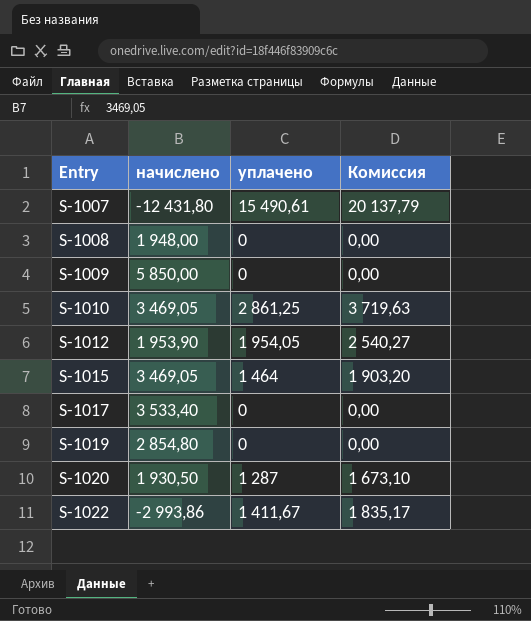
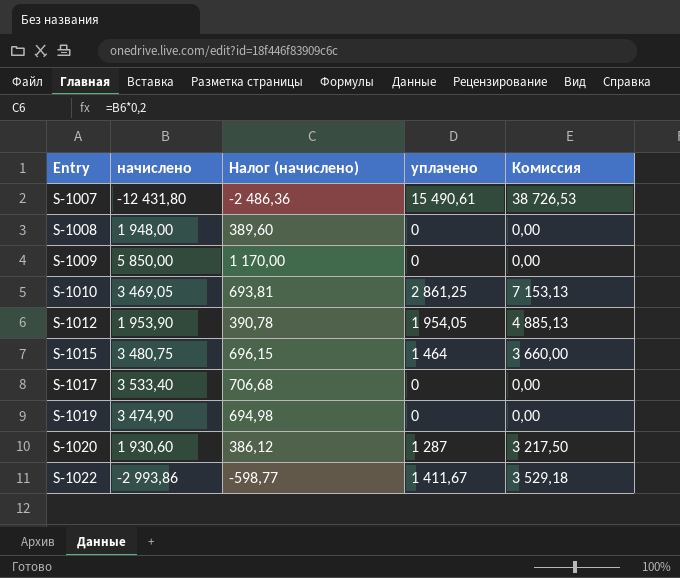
column Налог (начислено) | formula: none -> [начислено] * 0,2
column Комиссия | formula: [уплачено] * 1,3 -> [уплачено] * 2,5
S-1015 | начислено: 3 469,05 -> 3 480,75
S-1019 | начислено: 2 854,80 -> 3 474,90
S-1020 | начислено: 1 930,50 -> 1 930,60

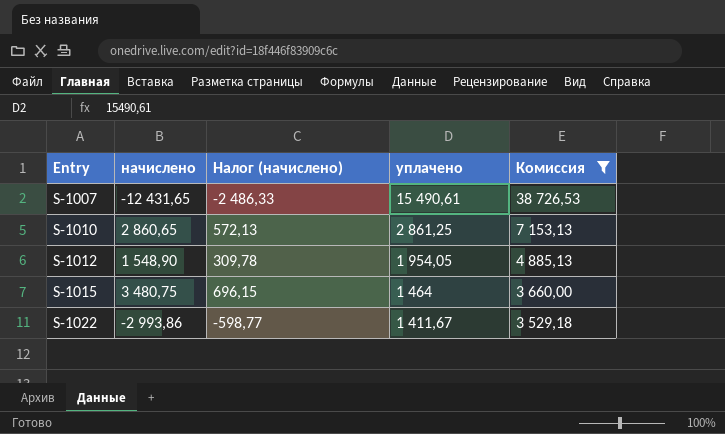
filter: none -> Комиссия >= 3 529,18
S-1007 | начислено: -12 431,80 -> -12 431,65
S-1007 | Налог (начислено): -2 486,36 -> -2 486,33
S-1010 | начислено: 3 469,05 -> 2 860,65
S-1010 | Налог (начислено): 693,81 -> 572,13
S-1012 | начислено: 1 953,90 -> 1 548,90
S-1012 | Налог (начислено): 390,78 -> 309,78

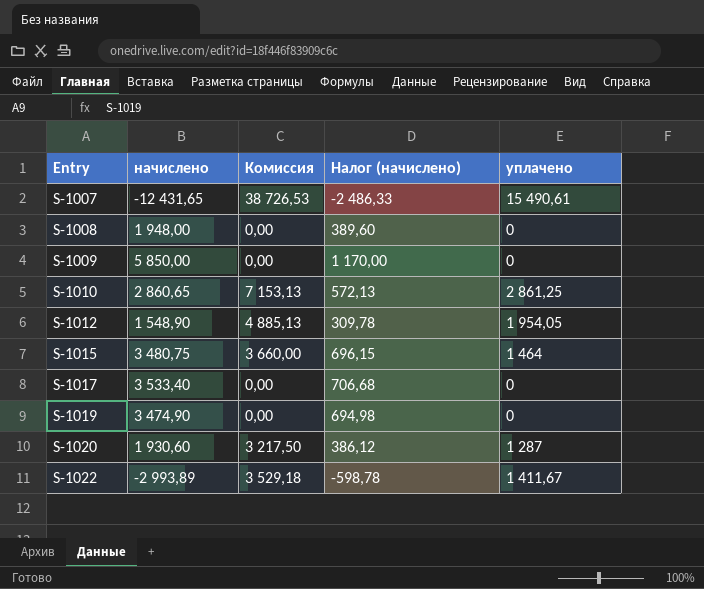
filter: Комиссия >= 3 529,18 -> none
column Комиссия | position: 5 -> 3
S-1022 | начислено: -2 993,86 -> -2 993,89
S-1022 | Налог (начислено): -598,77 -> -598,78

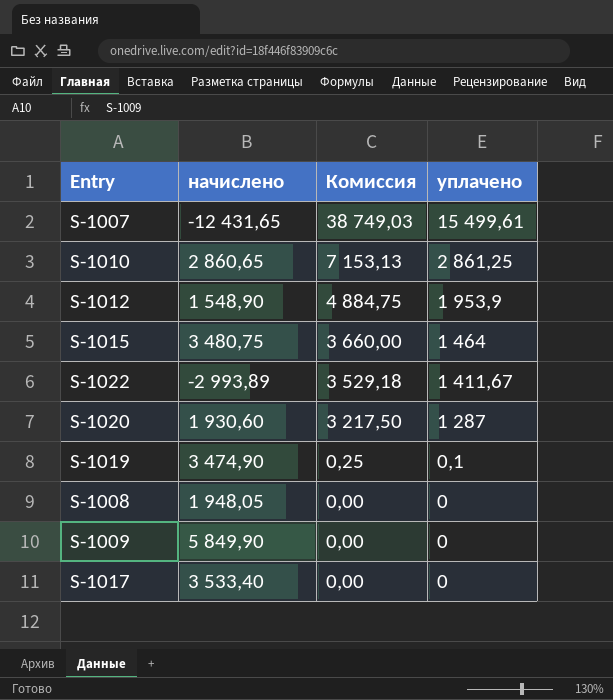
row order: Entry ascending -> Комиссия descending
column Налог (начислено) | formula: [начислено] * 0,2 -> none
S-1007 | Комиссия: 38 726,53 -> 38 749,03
S-1007 | уплачено: 15 490,61 -> 15 499,61
S-1012 | Комиссия: 4 885,13 -> 4 884,75
S-1012 | уплачено: 1 954,05 -> 1 953,9
S-1019 | Комиссия: 0,00 -> 0,25
S-1019 | уплачено: 0 -> 0,1
S-1008 | начислено: 1 948,00 -> 1 948,05
S-1009 | начислено: 5 850,00 -> 5 849,90

